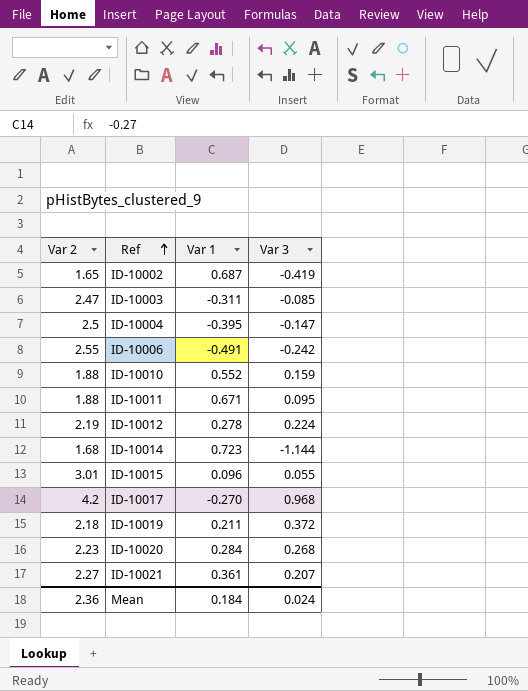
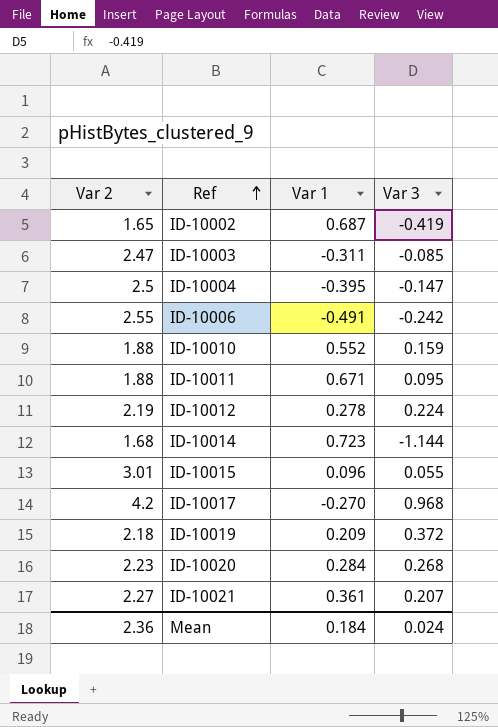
ID-10019 | Var 1: 0.211 -> 0.209

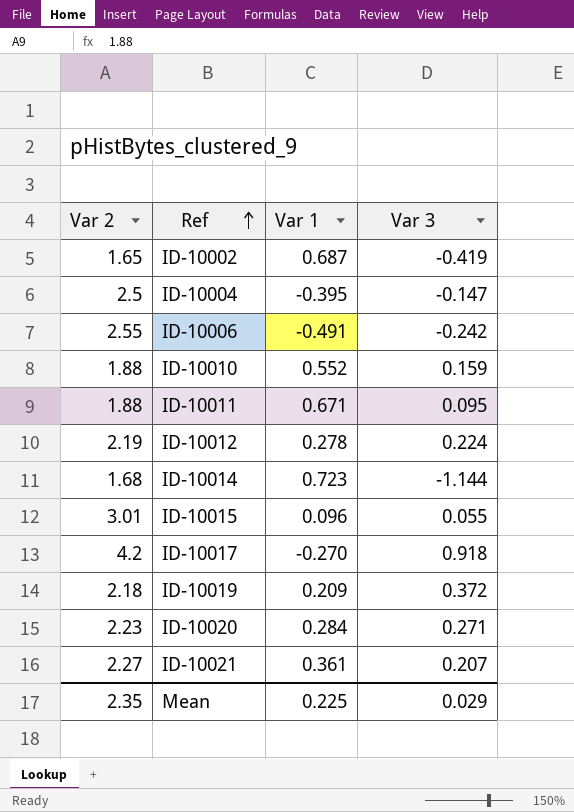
row ID-10003: 2.47 | -0.311 | -0.085 -> none
ID-10017 | Var 3: 0.968 -> 0.918
ID-10020 | Var 3: 0.268 -> 0.271
Mean | Var 2: 2.36 -> 2.35
Mean | Var 1: 0.184 -> 0.225
Mean | Var 3: 0.024 -> 0.029

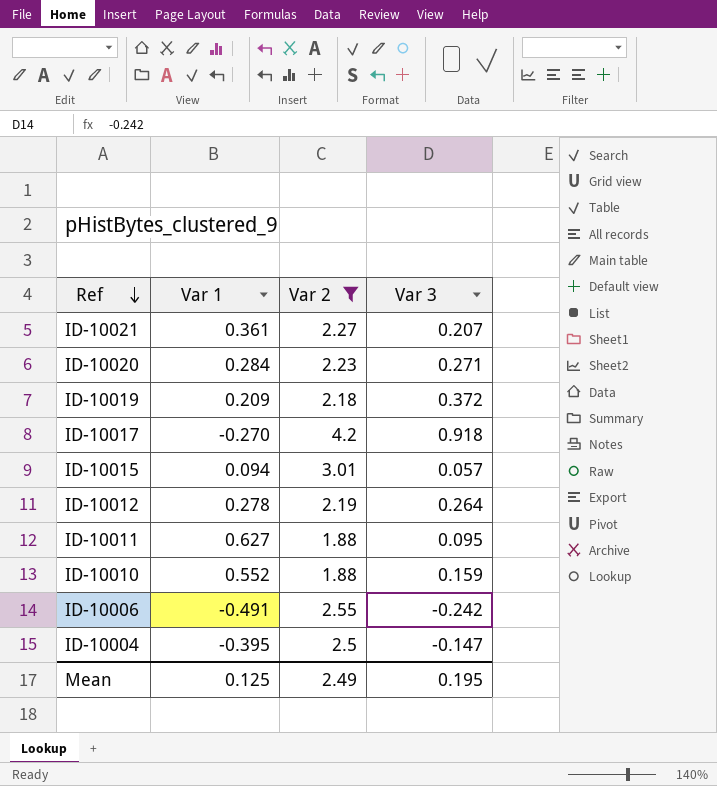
filter: none -> Var 2 >= 1.88
row order: Ref ascending -> Ref descending
column Var 2 | position: 1 -> 3
ID-10015 | Var 1: 0.096 -> 0.094
ID-10015 | Var 3: 0.055 -> 0.057
ID-10012 | Var 3: 0.224 -> 0.264
ID-10011 | Var 1: 0.671 -> 0.627
Mean | Var 1: 0.225 -> 0.125
Mean | Var 2: 2.35 -> 2.49
Mean | Var 3: 0.029 -> 0.195

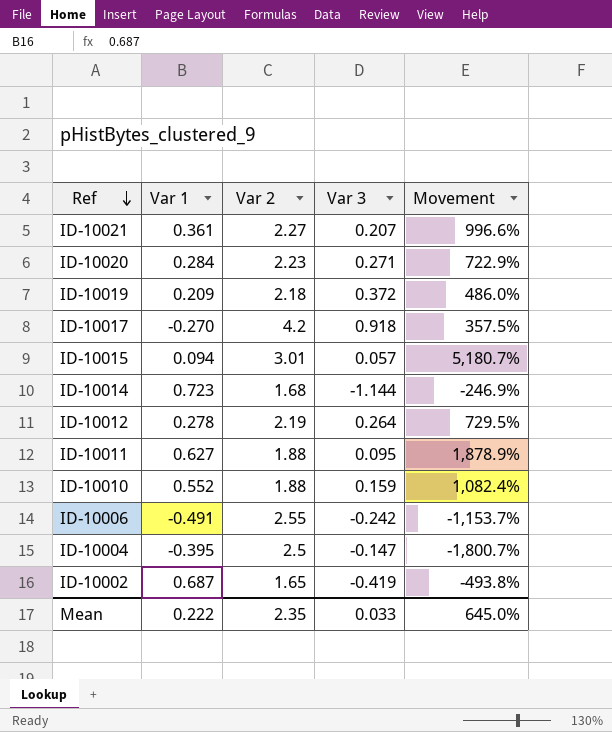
filter: Var 2 >= 1.88 -> none
column Movement | formula: none -> ([Var 2] - [Var 3]) / [Var 3]
Mean | Var 1: 0.125 -> 0.222
Mean | Var 2: 2.49 -> 2.35
Mean | Var 3: 0.195 -> 0.033

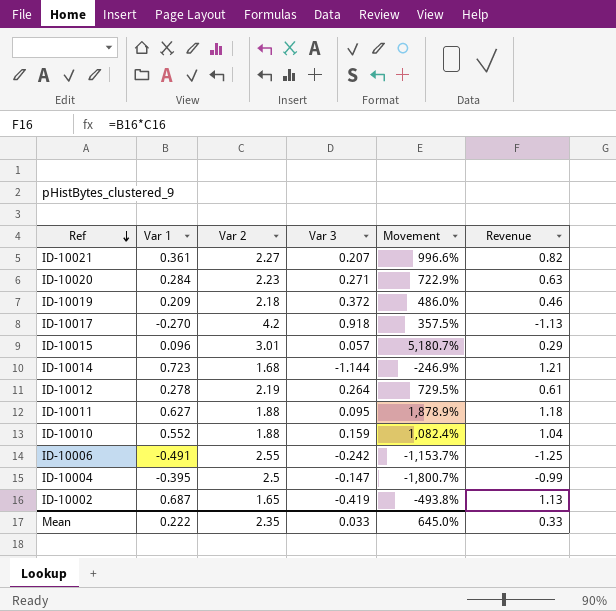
column Revenue | formula: none -> [Var 1] * [Var 2]
ID-10015 | Var 1: 0.094 -> 0.096

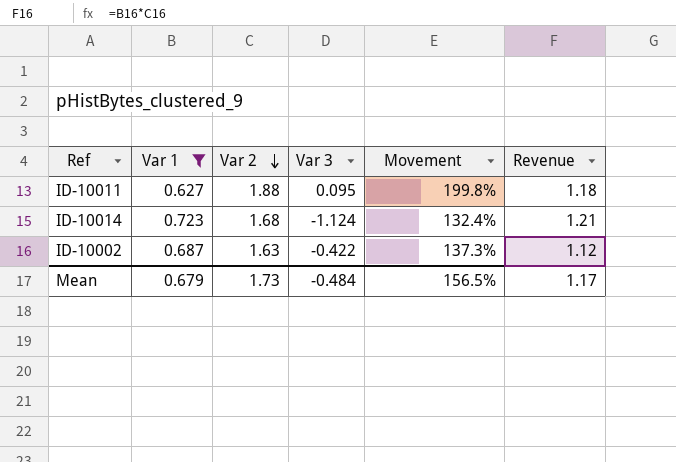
filter: none -> Var 1 >= 0.627
row order: Ref descending -> Var 2 descending
column Movement | formula: ([Var 2] - [Var 3]) / [Var 3] -> ([Var 2] - [Var 1]) / [Var 1]
ID-10014 | Var 3: -1.144 -> -1.124
ID-10002 | Var 2: 1.65 -> 1.63
ID-10002 | Var 3: -0.419 -> -0.422
ID-10002 | Revenue: 1.13 -> 1.12
Mean | Var 1: 0.222 -> 0.679
Mean | Var 2: 2.35 -> 1.73
Mean | Var 3: 0.033 -> -0.484
Mean | Movement: 645.0% -> 156.5%
Mean | Revenue: 0.33 -> 1.17

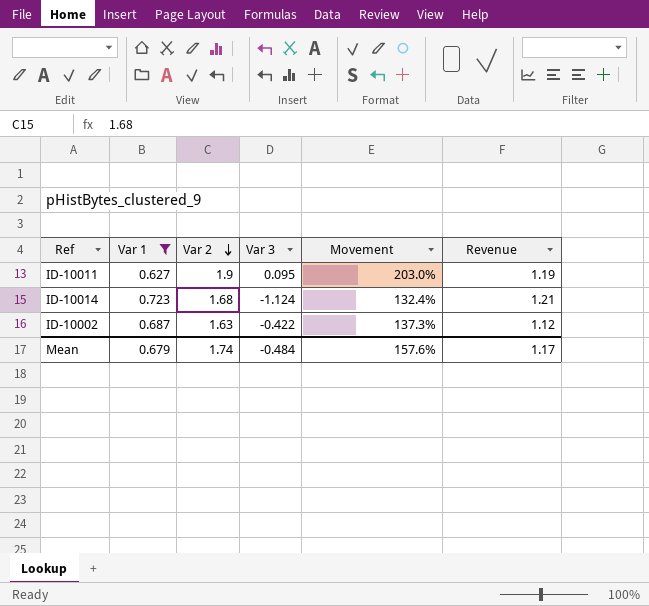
ID-10011 | Var 2: 1.88 -> 1.9
ID-10011 | Movement: 199.8% -> 203.0%
ID-10011 | Revenue: 1.18 -> 1.19
Mean | Var 2: 1.73 -> 1.74
Mean | Movement: 156.5% -> 157.6%

